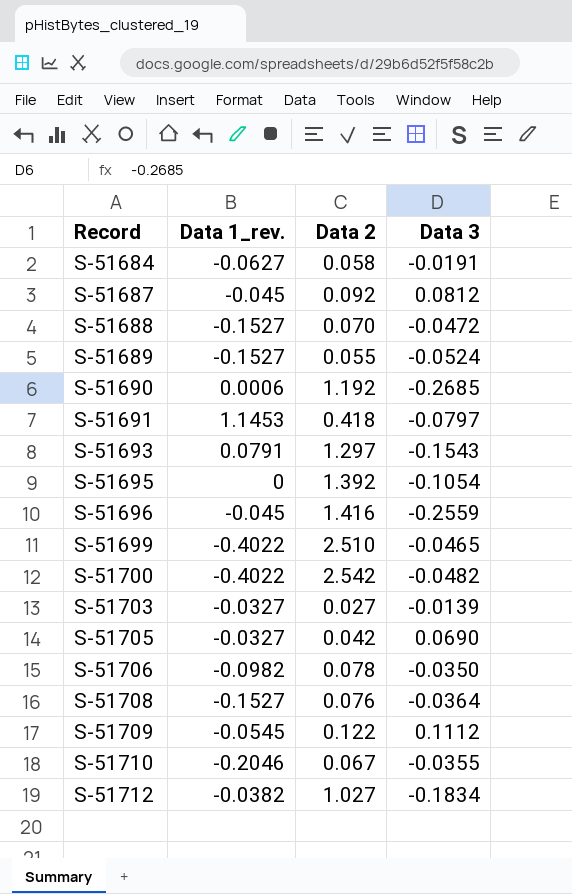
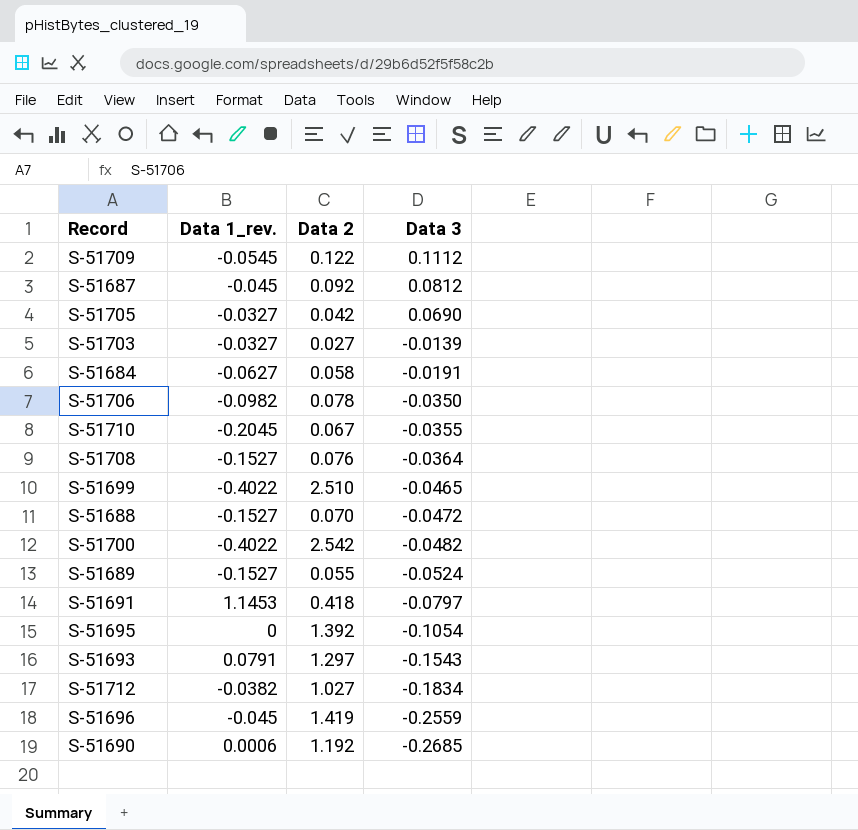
row order: Record ascending -> Data 3 descending
S-51710 | Data 1_rev.: -0.2046 -> -0.2045
S-51696 | Data 2: 1.416 -> 1.419

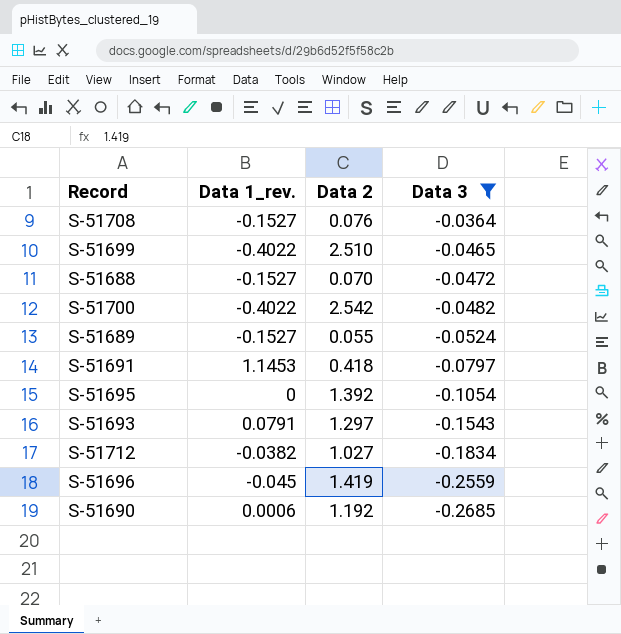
filter: none -> Data 3 <= -0.0364

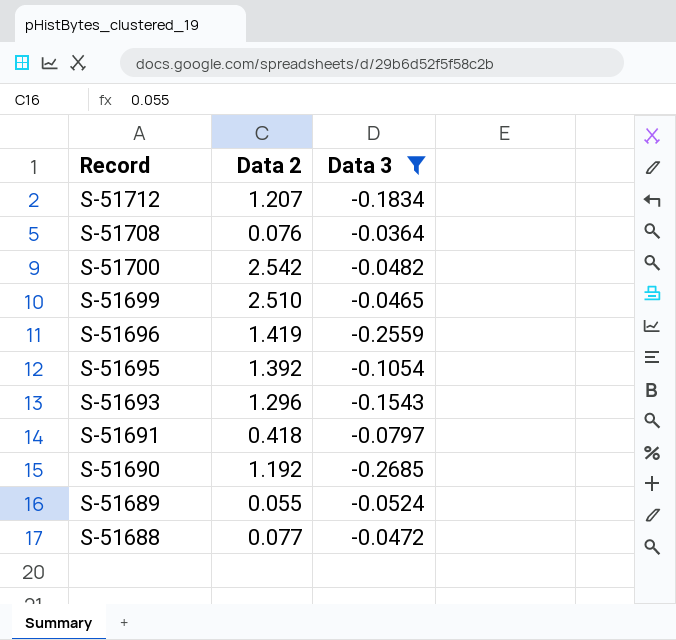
row order: Data 3 descending -> Record descending
column Data 1_rev. | position: 2 -> none
S-51712 | Data 2: 1.027 -> 1.207
S-51693 | Data 2: 1.297 -> 1.296
S-51688 | Data 2: 0.070 -> 0.077

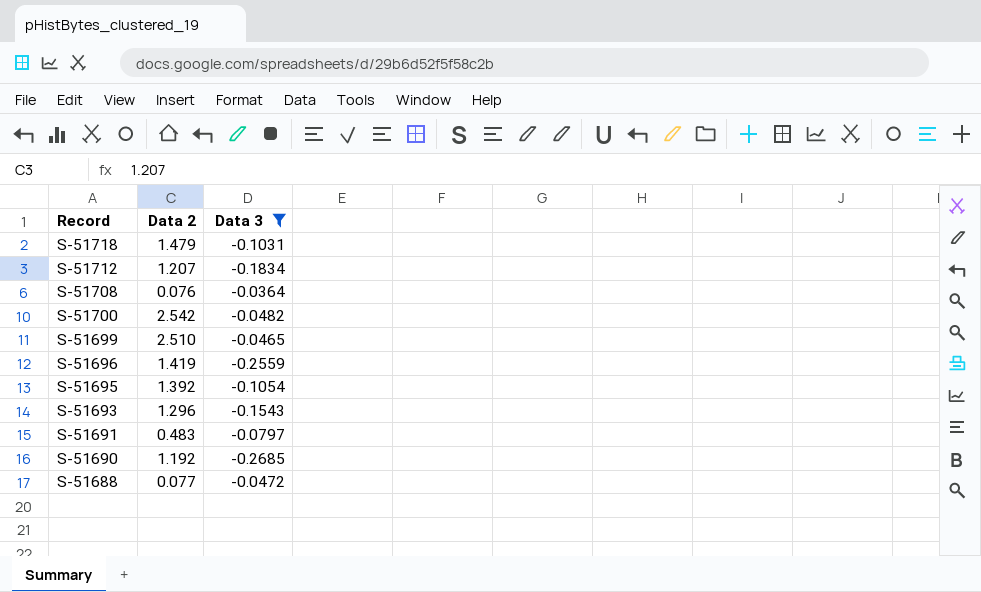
row S-51689: 0.055 | -0.0524 -> none
row S-51718: none -> 1.479 | -0.1031
S-51691 | Data 2: 0.418 -> 0.483

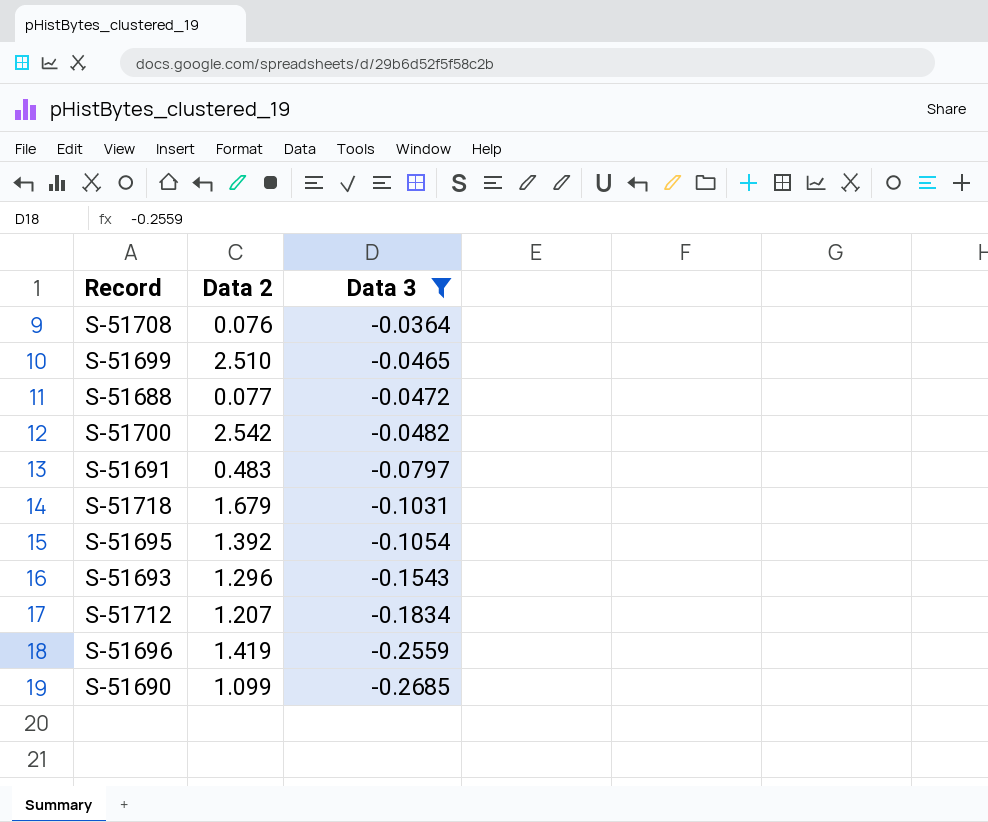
row order: Record descending -> Data 3 descending
S-51718 | Data 2: 1.479 -> 1.679
S-51690 | Data 2: 1.192 -> 1.099

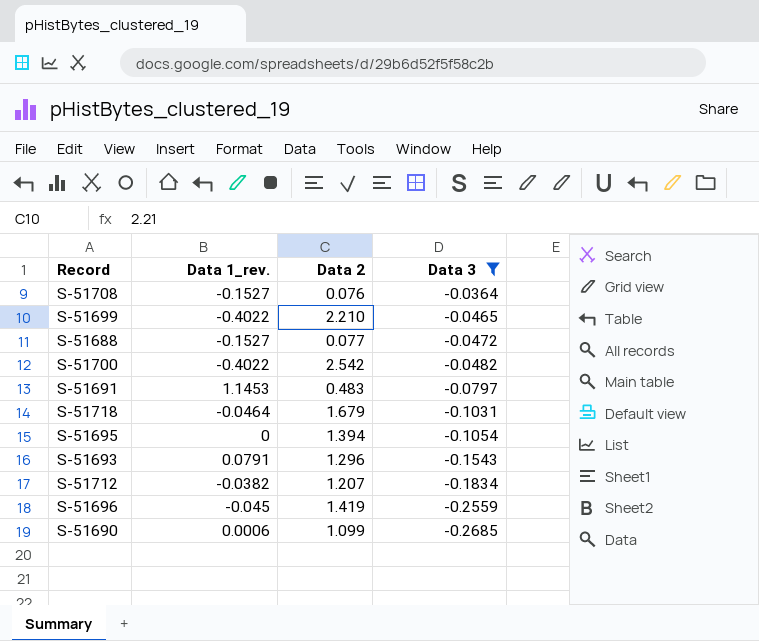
column Data 1_rev. | position: none -> 2
S-51699 | Data 2: 2.510 -> 2.210
S-51695 | Data 2: 1.392 -> 1.394

